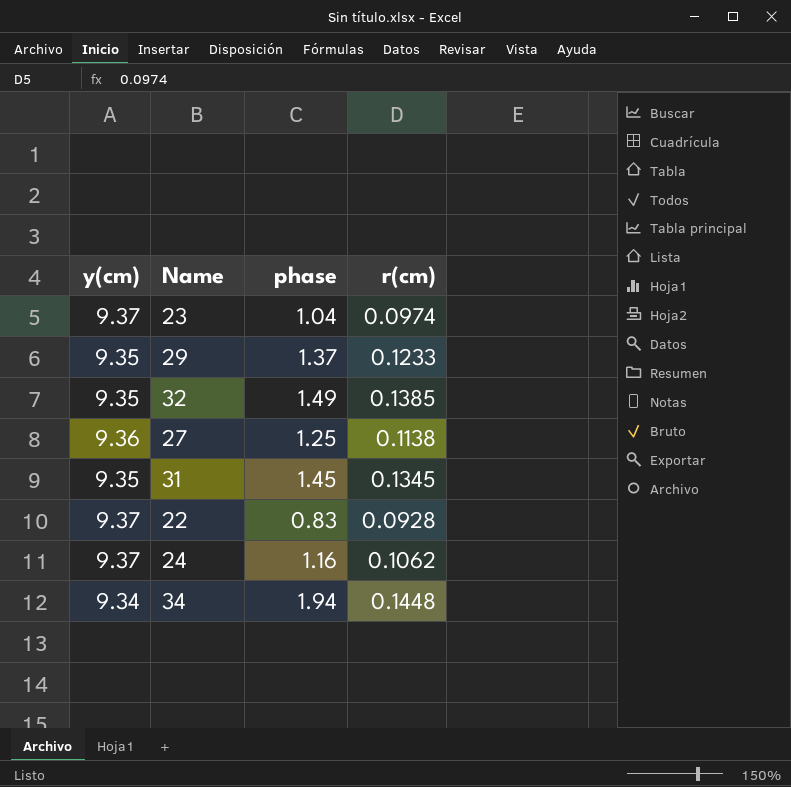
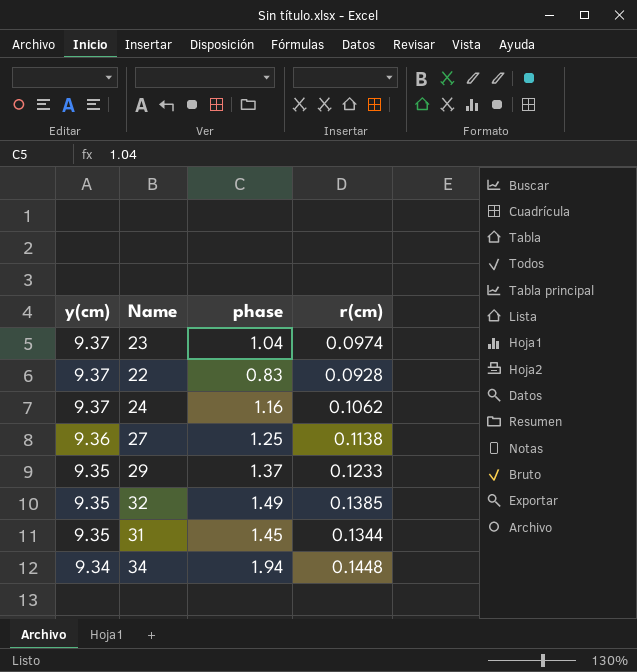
row order: none -> y(cm) descending
31 | r(cm): 0.1345 -> 0.1344

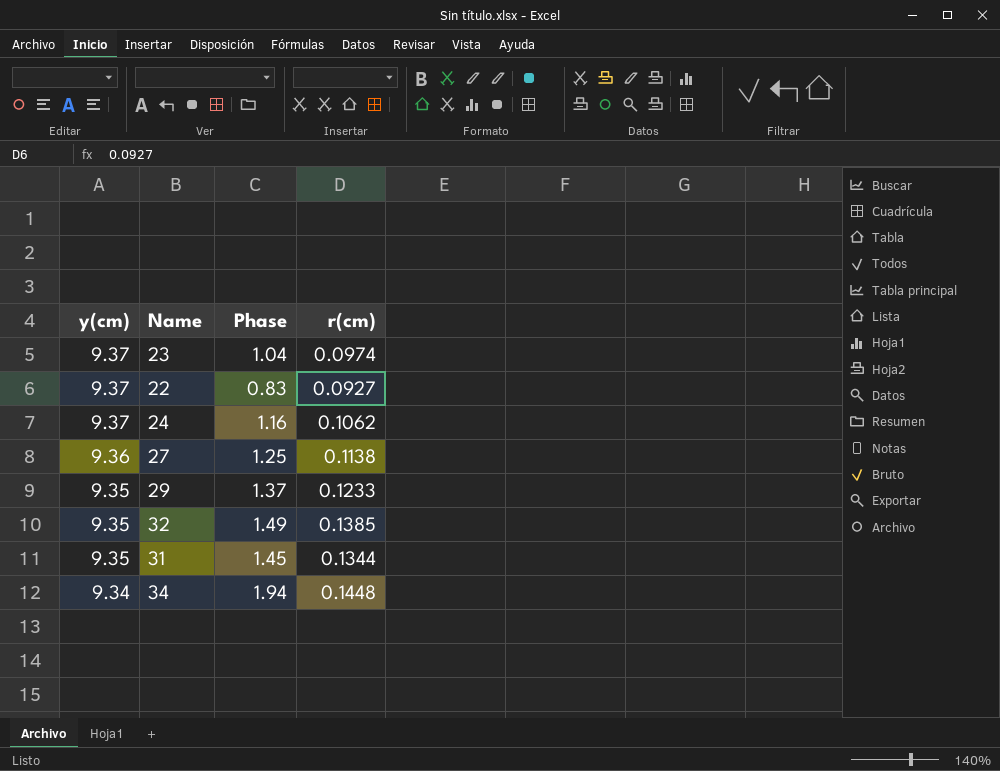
column name: phase -> Phase
22 | r(cm): 0.0928 -> 0.0927

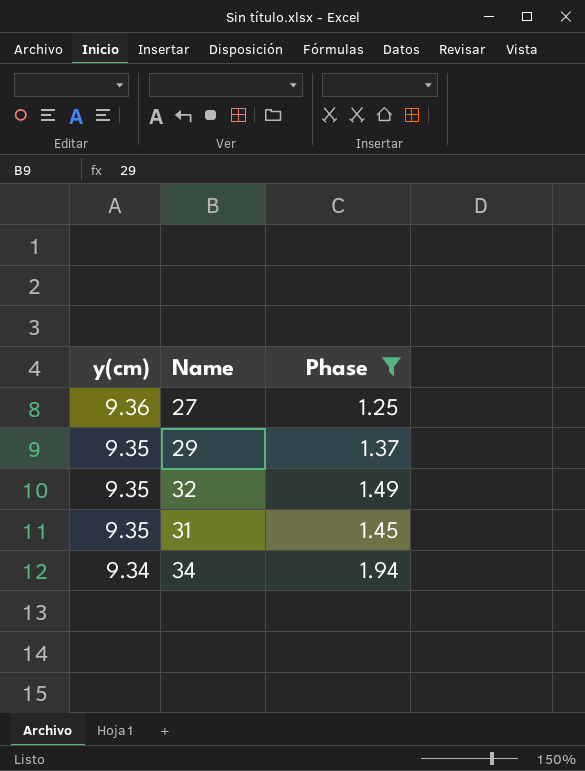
filter: none -> Phase >= 1.25
column r(cm) | position: 4 -> none

